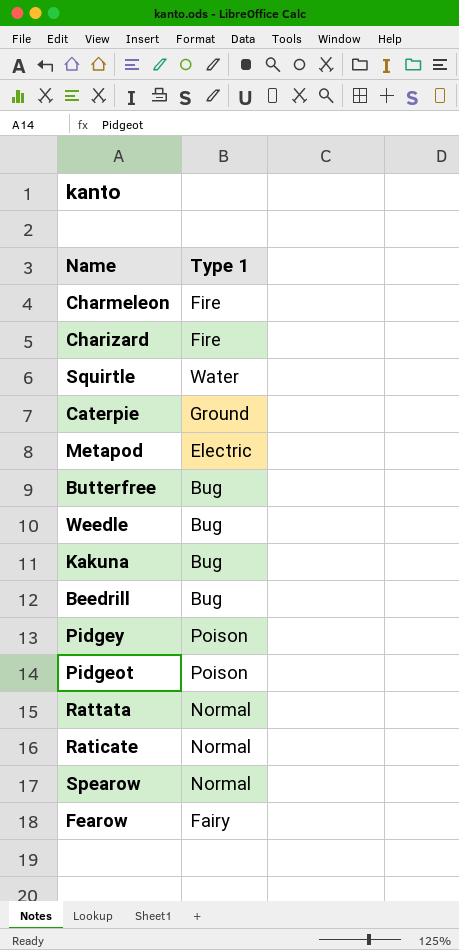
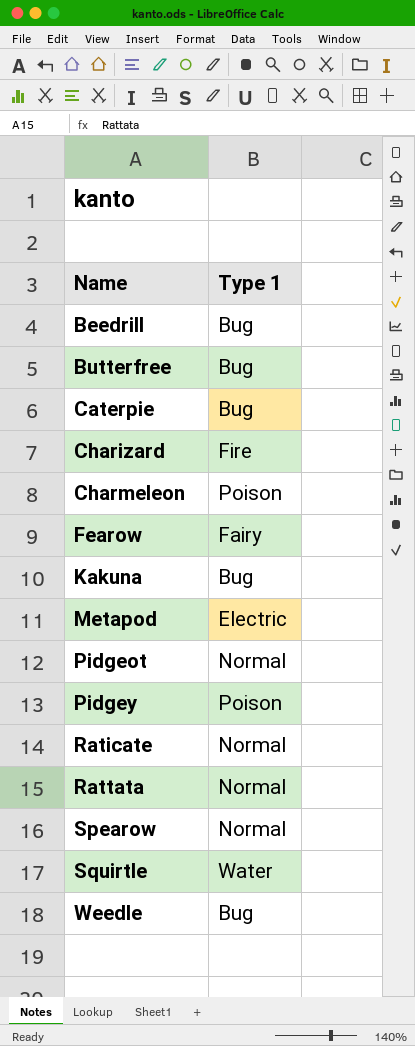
row order: none -> Name ascending
Caterpie | Type 1: Ground -> Bug
Charmeleon | Type 1: Fire -> Poison
Pidgeot | Type 1: Poison -> Normal

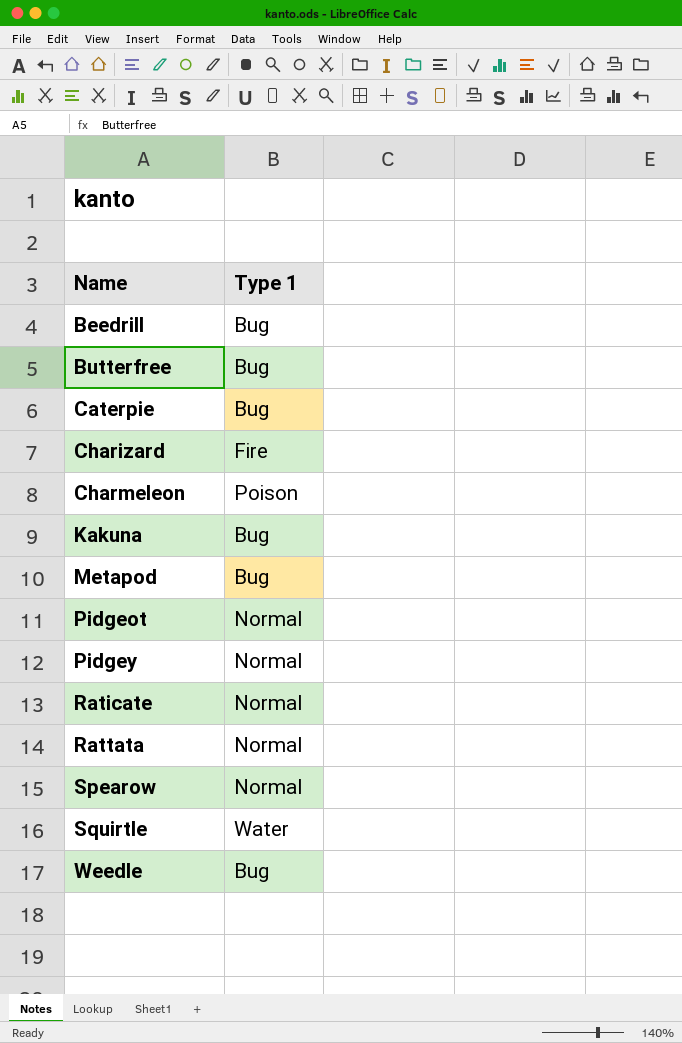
row Fearow: Fairy -> none
Metapod | Type 1: Electric -> Bug
Pidgey | Type 1: Poison -> Normal

